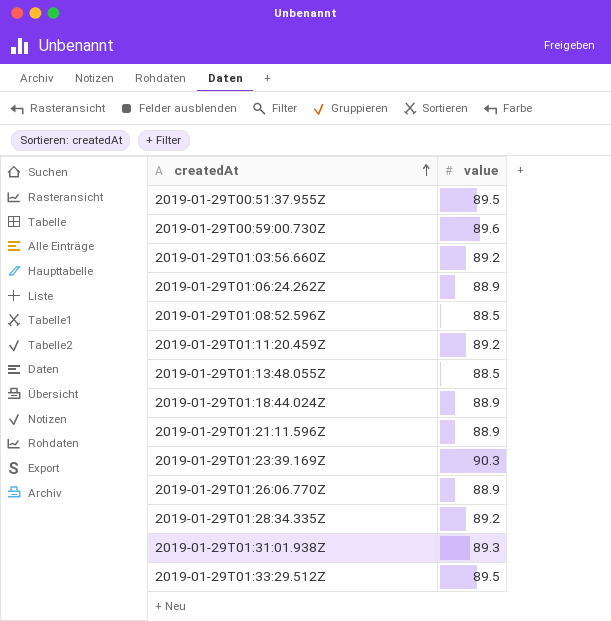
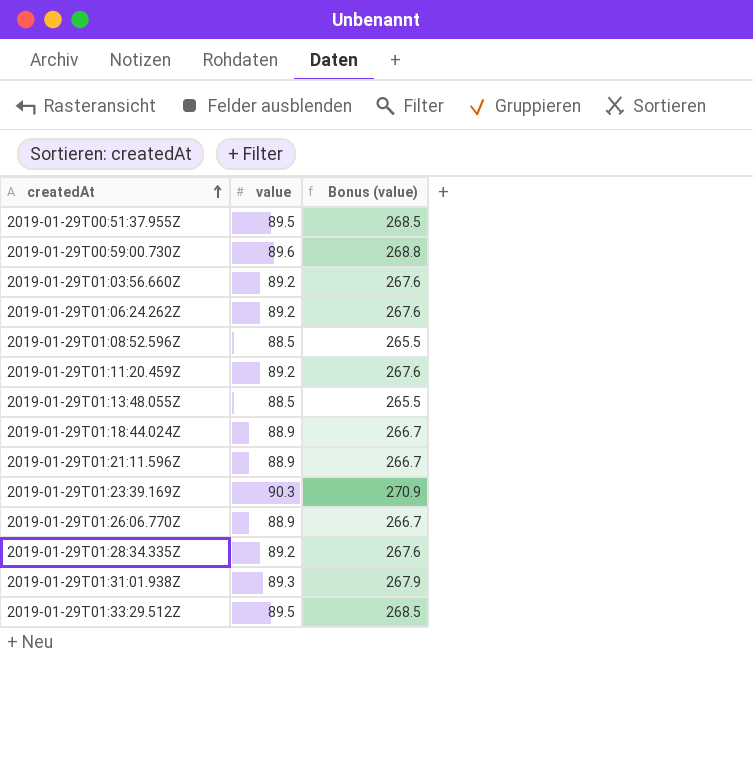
column Bonus (value) | formula: none -> [value] * 3
2019-01-29T01:06:24.262Z | value: 88.9 -> 89.2

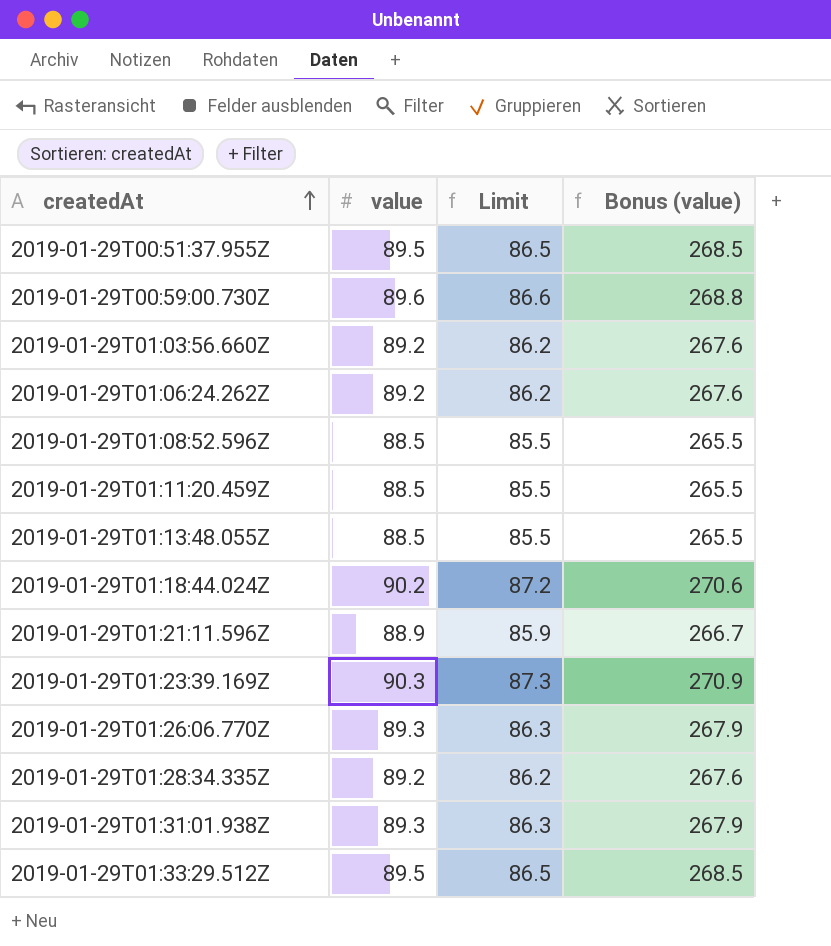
column Limit | formula: none -> [value] - 3
2019-01-29T01:11:20.459Z | value: 89.2 -> 88.5
2019-01-29T01:11:20.459Z | Bonus (value): 267.6 -> 265.5
2019-01-29T01:18:44.024Z | value: 88.9 -> 90.2
2019-01-29T01:18:44.024Z | Bonus (value): 266.7 -> 270.6
2019-01-29T01:26:06.770Z | value: 88.9 -> 89.3
2019-01-29T01:26:06.770Z | Bonus (value): 266.7 -> 267.9

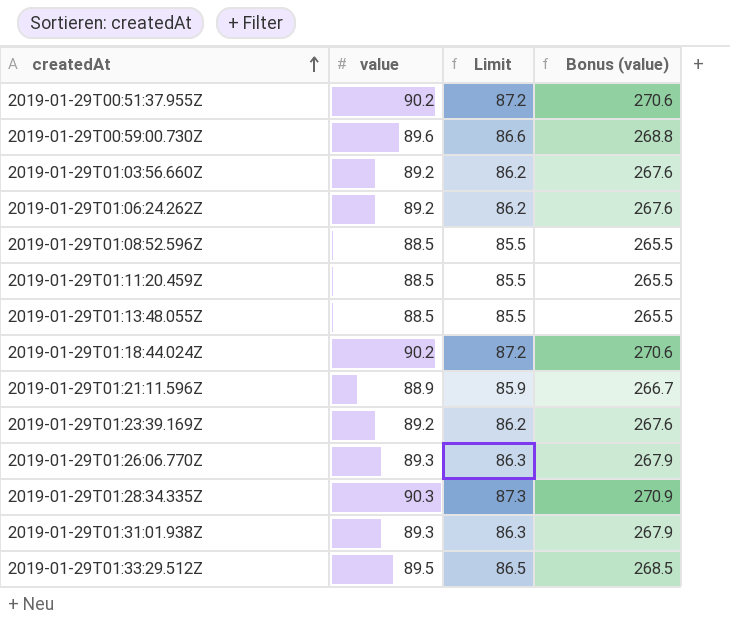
2019-01-29T00:51:37.955Z | value: 89.5 -> 90.2
2019-01-29T00:51:37.955Z | Limit: 86.5 -> 87.2
2019-01-29T00:51:37.955Z | Bonus (value): 268.5 -> 270.6
2019-01-29T01:23:39.169Z | value: 90.3 -> 89.2
2019-01-29T01:23:39.169Z | Limit: 87.3 -> 86.2
2019-01-29T01:23:39.169Z | Bonus (value): 270.9 -> 267.6
2019-01-29T01:28:34.335Z | value: 89.2 -> 90.3
2019-01-29T01:28:34.335Z | Limit: 86.2 -> 87.3
2019-01-29T01:28:34.335Z | Bonus (value): 267.6 -> 270.9

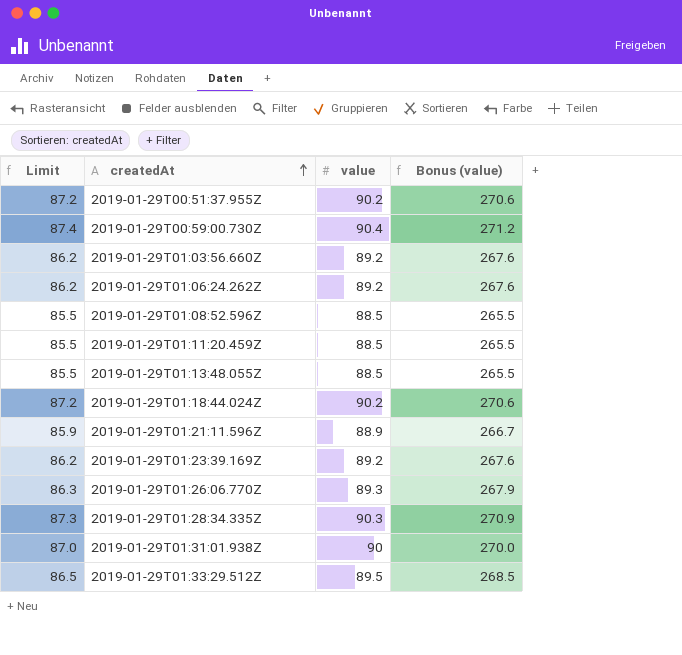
column Limit | position: 3 -> 1
2019-01-29T00:59:00.730Z | Limit: 86.6 -> 87.4
2019-01-29T00:59:00.730Z | value: 89.6 -> 90.4
2019-01-29T00:59:00.730Z | Bonus (value): 268.8 -> 271.2
2019-01-29T01:31:01.938Z | Limit: 86.3 -> 87.0
2019-01-29T01:31:01.938Z | value: 89.3 -> 90
2019-01-29T01:31:01.938Z | Bonus (value): 267.9 -> 270.0

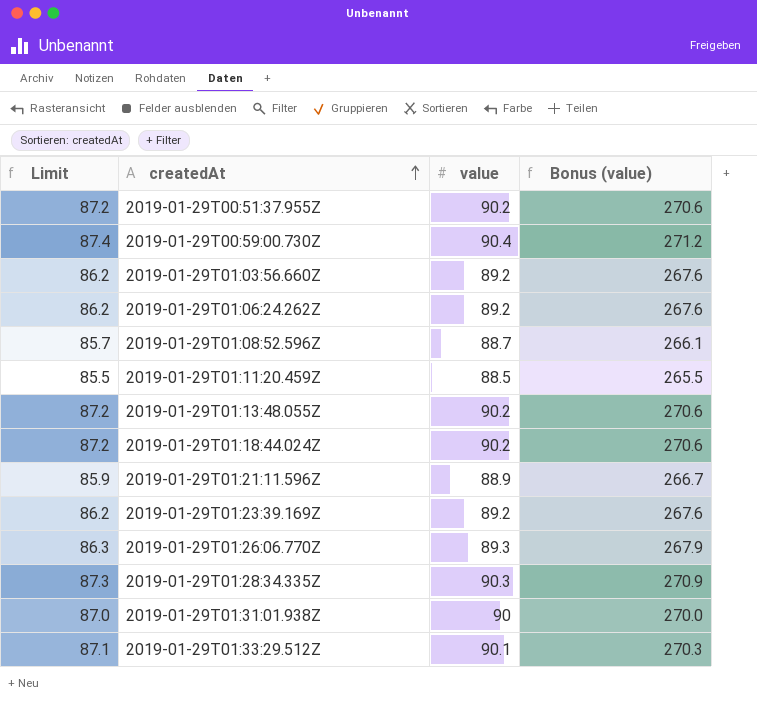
2019-01-29T01:08:52.596Z | Limit: 85.5 -> 85.7
2019-01-29T01:08:52.596Z | value: 88.5 -> 88.7
2019-01-29T01:08:52.596Z | Bonus (value): 265.5 -> 266.1
2019-01-29T01:13:48.055Z | Limit: 85.5 -> 87.2
2019-01-29T01:13:48.055Z | value: 88.5 -> 90.2
2019-01-29T01:13:48.055Z | Bonus (value): 265.5 -> 270.6
2019-01-29T01:33:29.512Z | Limit: 86.5 -> 87.1
2019-01-29T01:33:29.512Z | value: 89.5 -> 90.1
2019-01-29T01:33:29.512Z | Bonus (value): 268.5 -> 270.3

